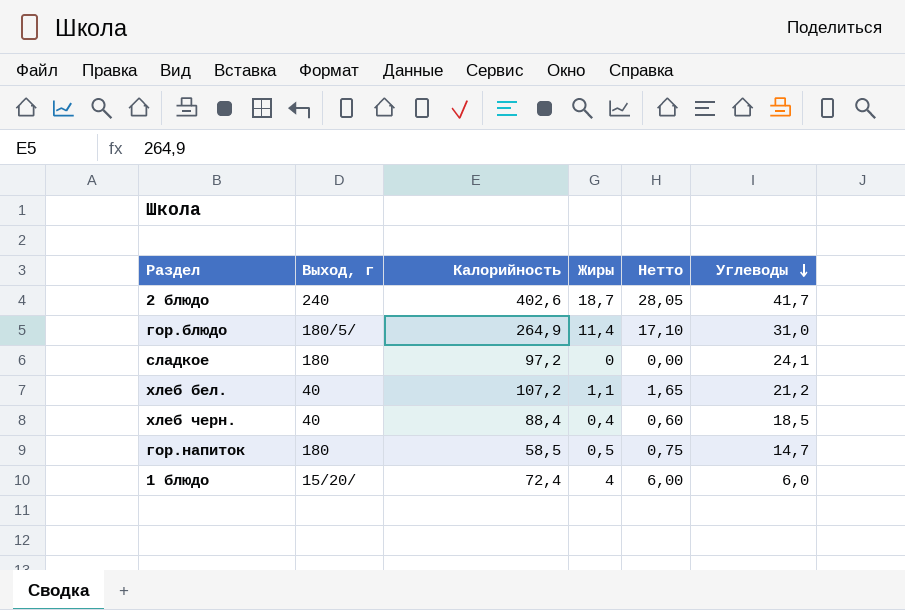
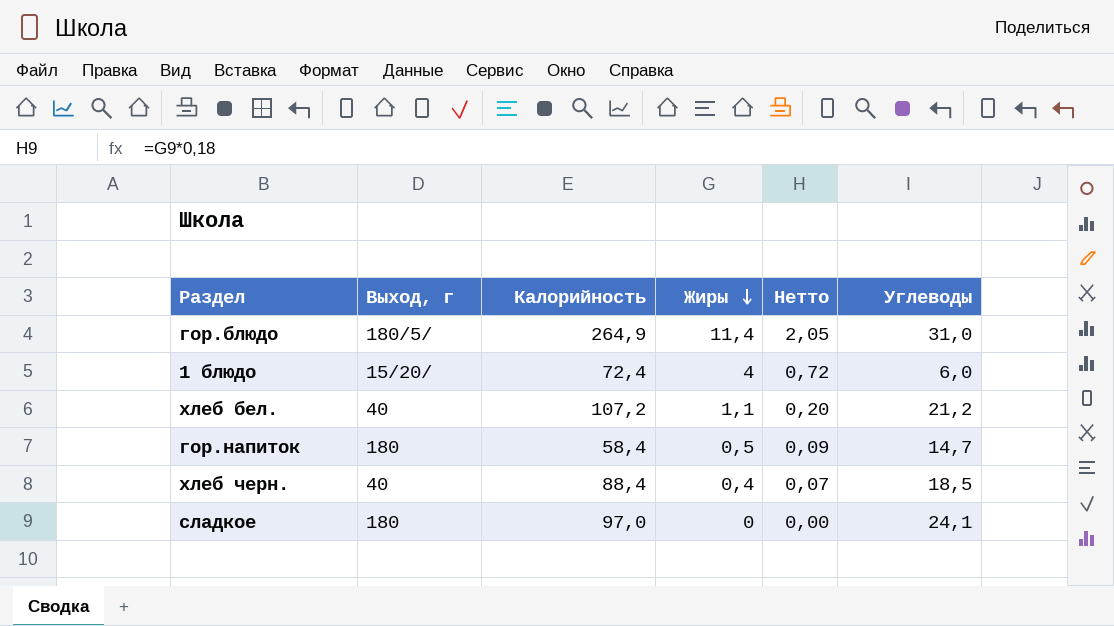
row order: Углеводы descending -> Жиры descending
column Нетто | formula: [Жиры] * 1,5 -> [Жиры] * 0,18
row 2 блюдо: 240 | 402,6 | 18,7 | 28,05 | 41,7 -> none
гор.напиток | Калорийность: 58,5 -> 58,4
сладкое | Калорийность: 97,2 -> 97,0

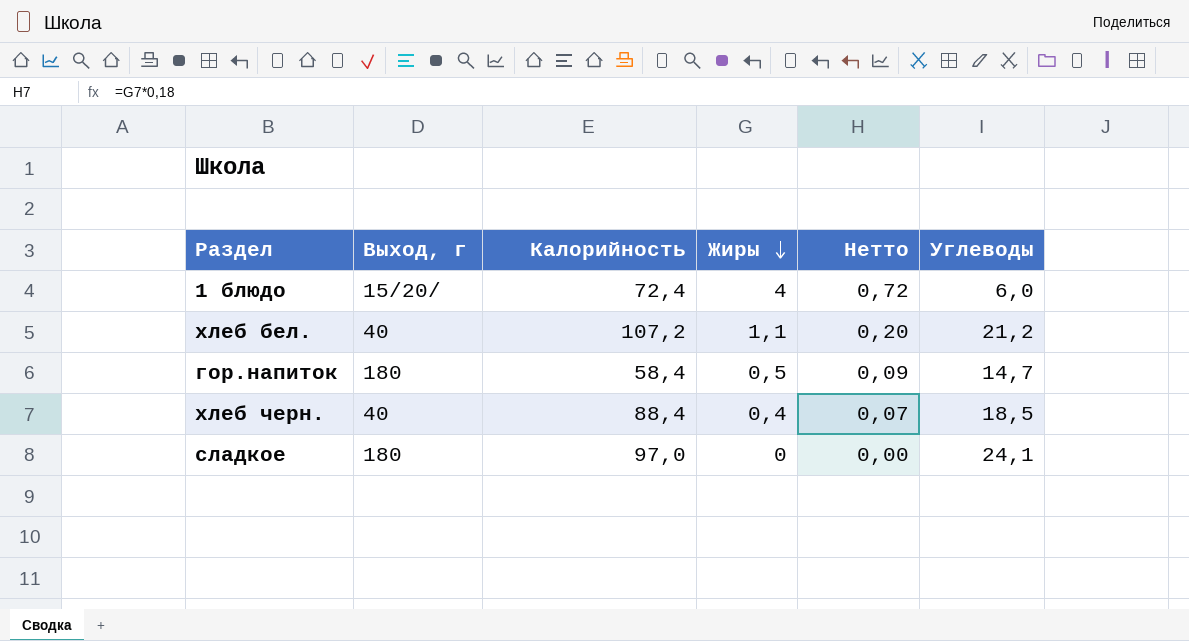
row гор.блюдо: 180/5/ | 264,9 | 11,4 | 2,05 | 31,0 -> none

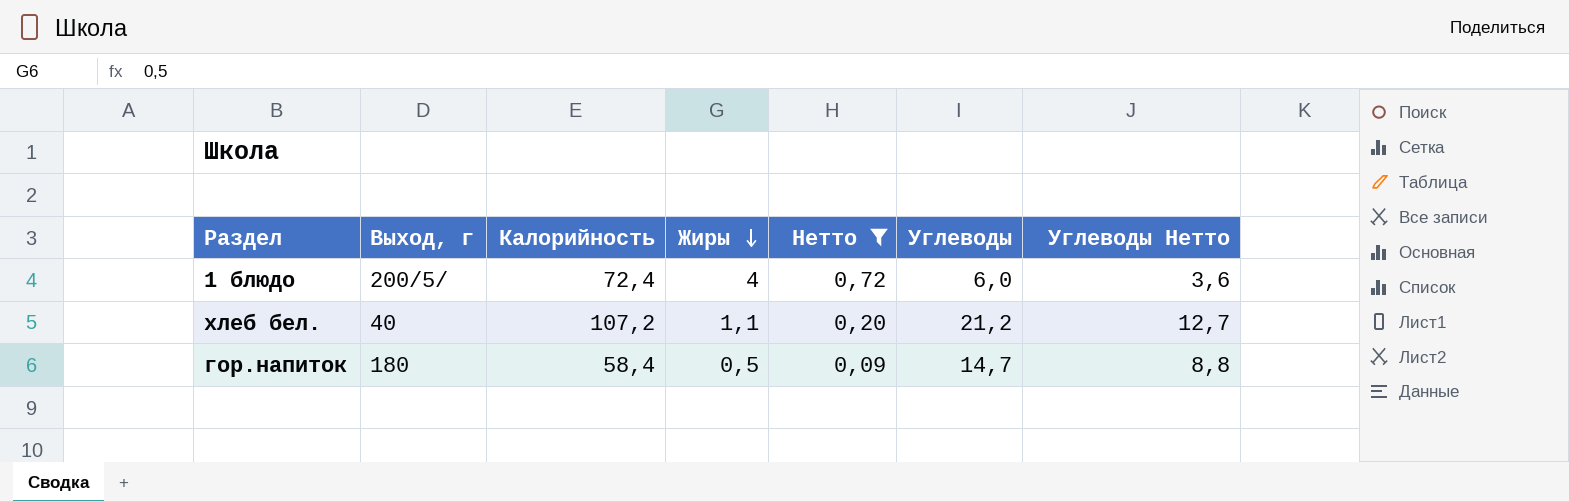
filter: none -> Нетто >= 0,09
column Углеводы Нетто | formula: none -> [Углеводы] * 0,6
1 блюдо | Выход, г: 15/20/ -> 200/5/

